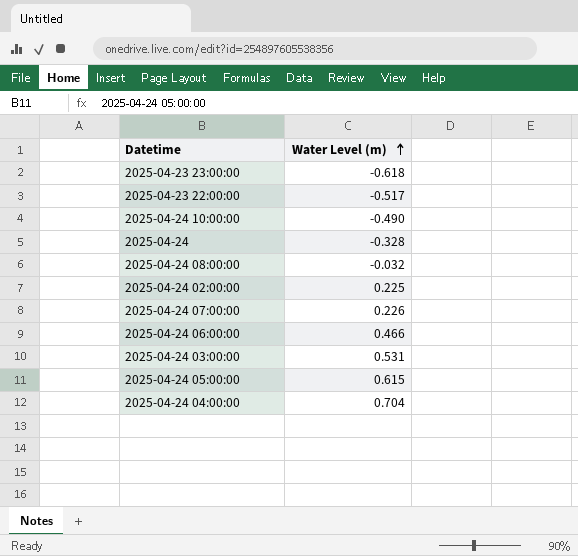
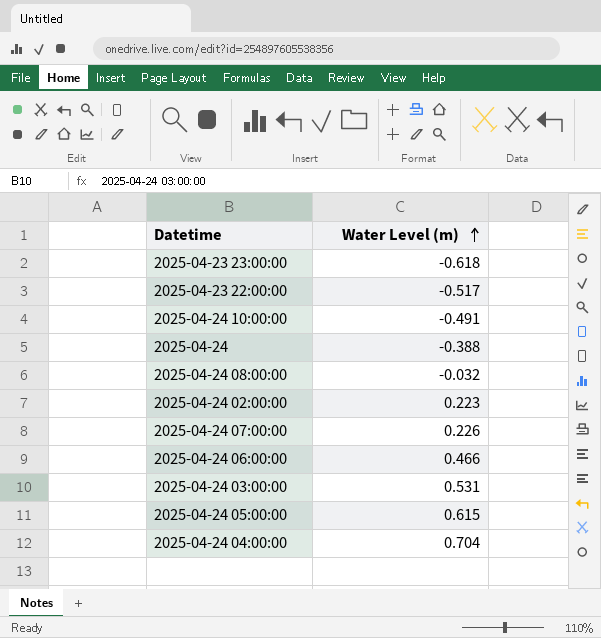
2025-04-24 10:00:00 | Water Level (m): -0.490 -> -0.491
2025-04-24 | Water Level (m): -0.328 -> -0.388
2025-04-24 02:00:00 | Water Level (m): 0.225 -> 0.223

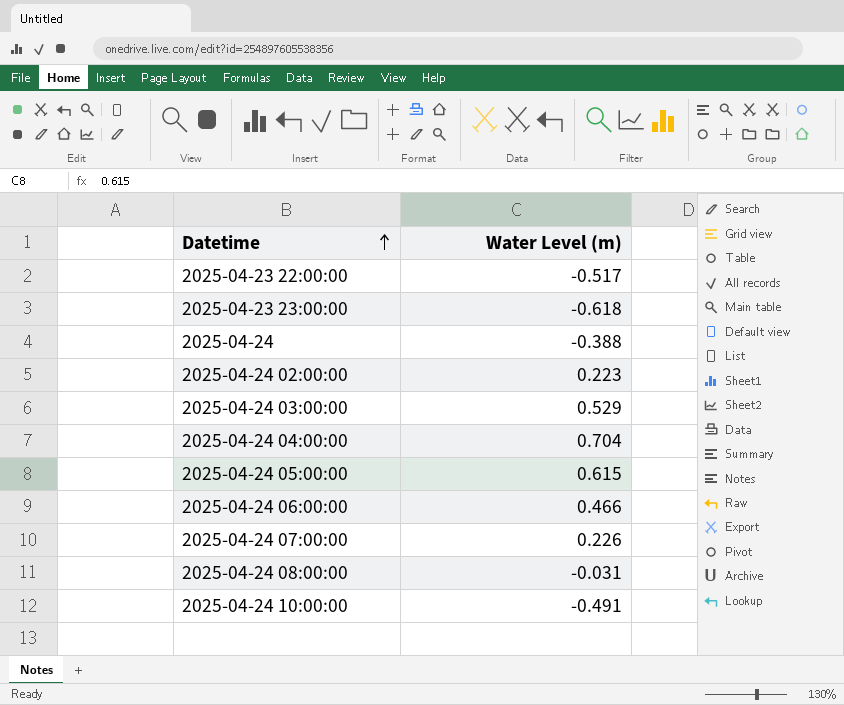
row order: Water Level (m) ascending -> Datetime ascending
2025-04-24 03:00:00 | Water Level (m): 0.531 -> 0.529
2025-04-24 08:00:00 | Water Level (m): -0.032 -> -0.031

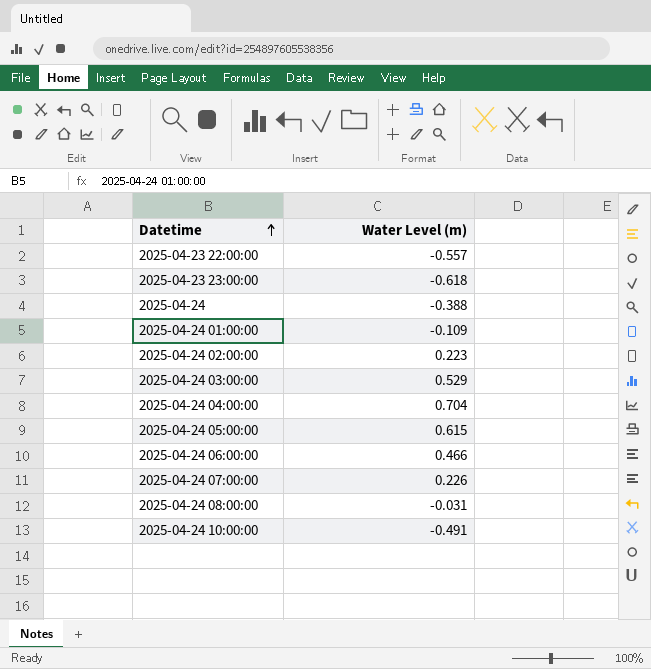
2025-04-23 22:00:00 | Water Level (m): -0.517 -> -0.557
row 2025-04-24 01:00:00: none -> -0.109

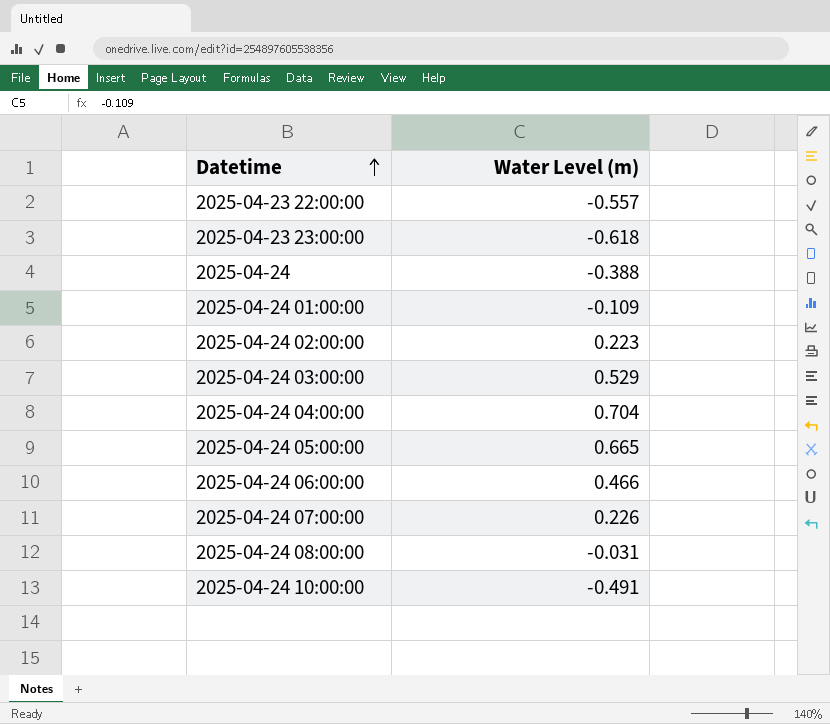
2025-04-24 05:00:00 | Water Level (m): 0.615 -> 0.665

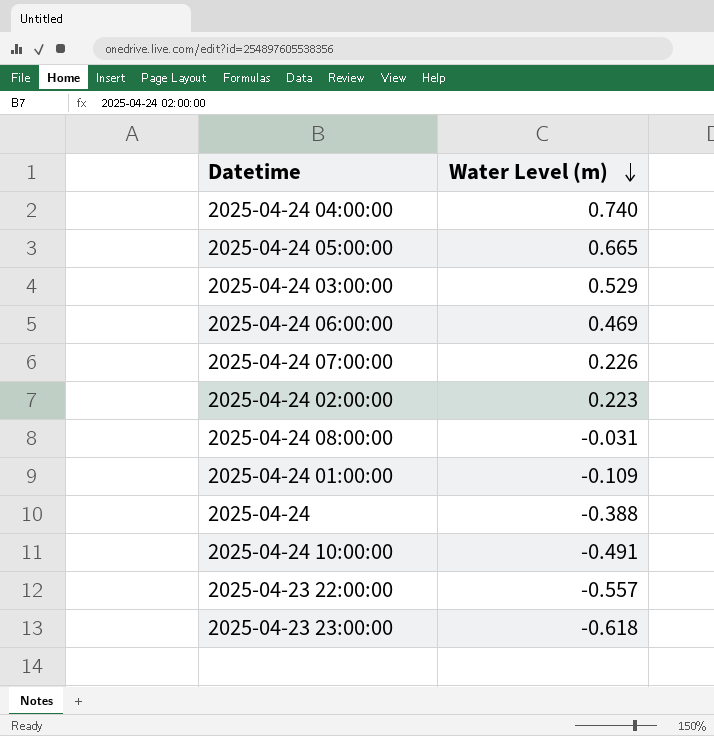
row order: Datetime ascending -> Water Level (m) descending
2025-04-24 04:00:00 | Water Level (m): 0.704 -> 0.740
2025-04-24 06:00:00 | Water Level (m): 0.466 -> 0.469

